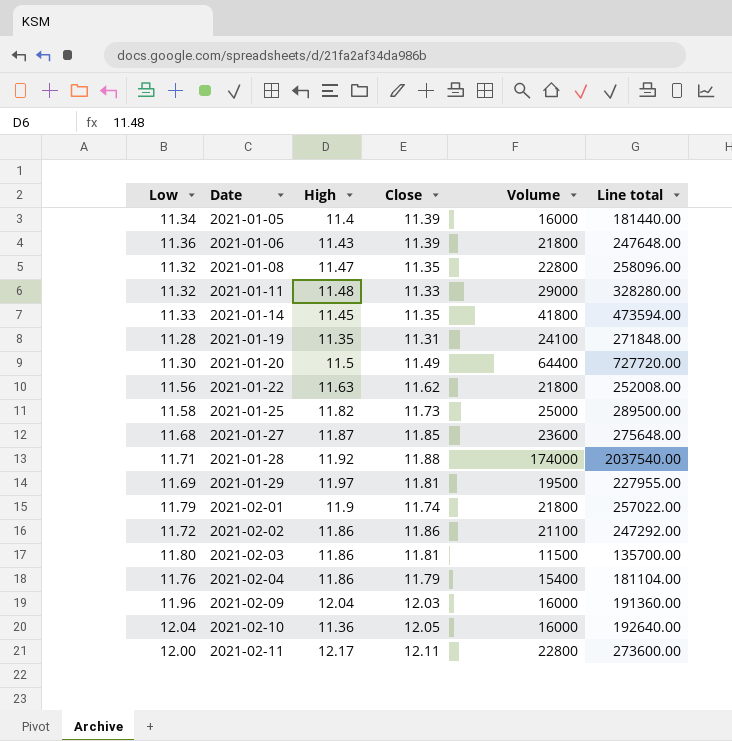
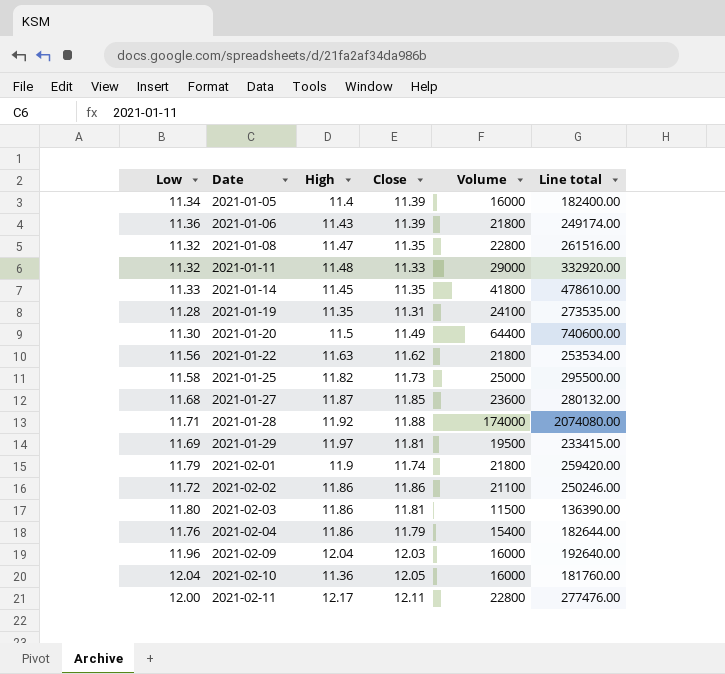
column Line total | formula: [Low] * [Volume] -> [High] * [Volume]

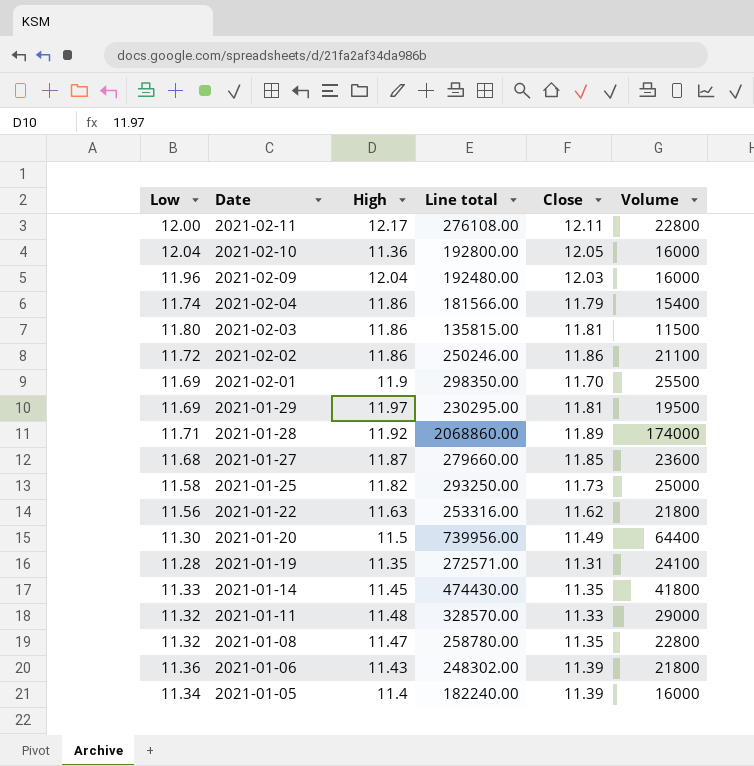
row order: Date ascending -> Date descending
column Line total | formula: [High] * [Volume] -> [Close] * [Volume]
column Line total | position: 6 -> 4
2021-02-04 | Low: 11.76 -> 11.74
2021-02-01 | Low: 11.79 -> 11.69
2021-02-01 | Close: 11.74 -> 11.70
2021-02-01 | Volume: 21800 -> 25500
2021-01-28 | Close: 11.88 -> 11.89

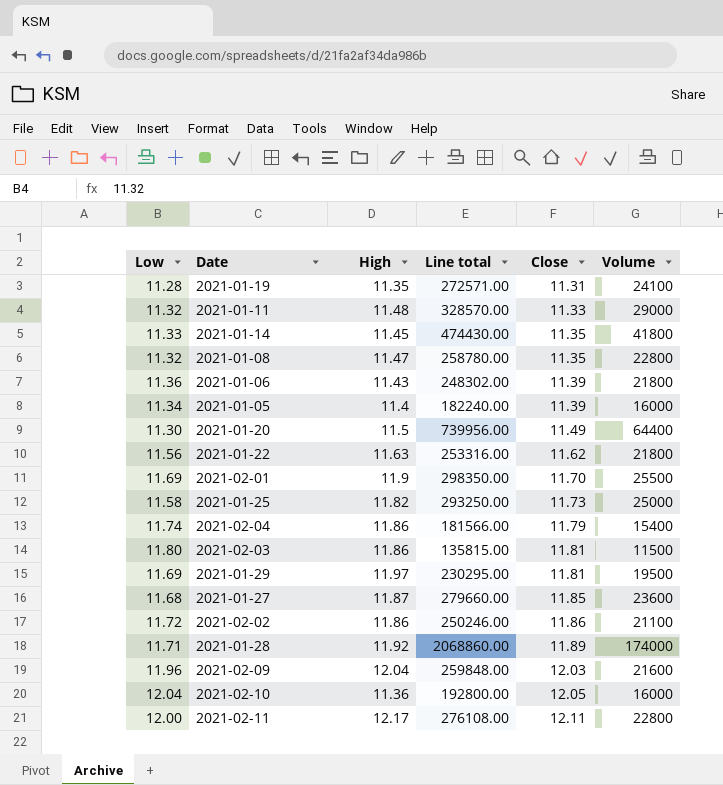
row order: Date descending -> Close ascending
2021-02-09 | Line total: 192480.00 -> 259848.00
2021-02-09 | Volume: 16000 -> 21600

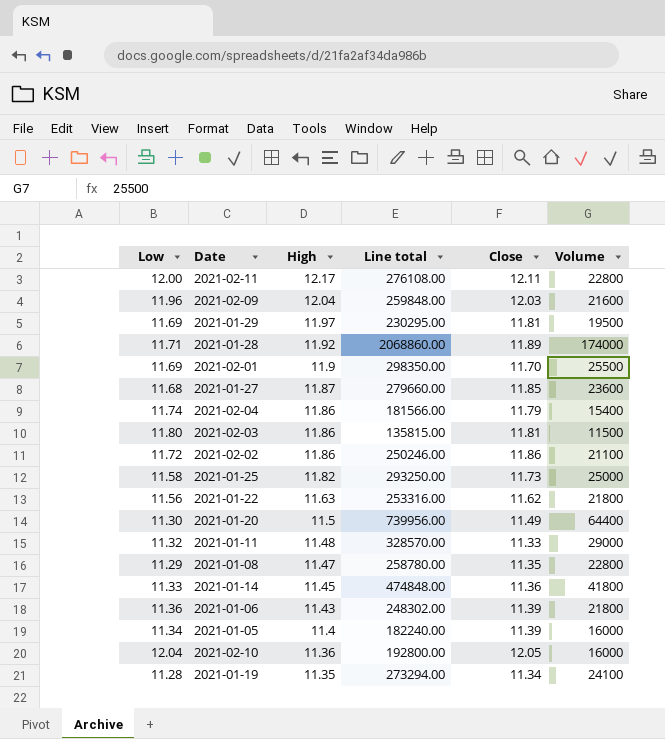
row order: Close ascending -> High descending
2021-01-08 | Low: 11.32 -> 11.29
2021-01-14 | Line total: 474430.00 -> 474848.00
2021-01-14 | Close: 11.35 -> 11.36
2021-01-19 | Line total: 272571.00 -> 273294.00
2021-01-19 | Close: 11.31 -> 11.34

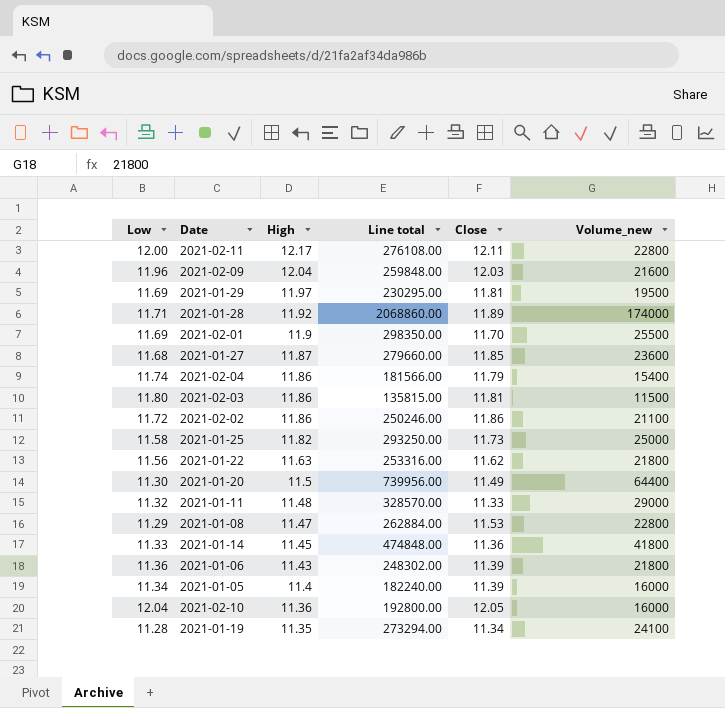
column name: Volume -> Volume_new
2021-01-08 | Line total: 258780.00 -> 262884.00
2021-01-08 | Close: 11.35 -> 11.53

